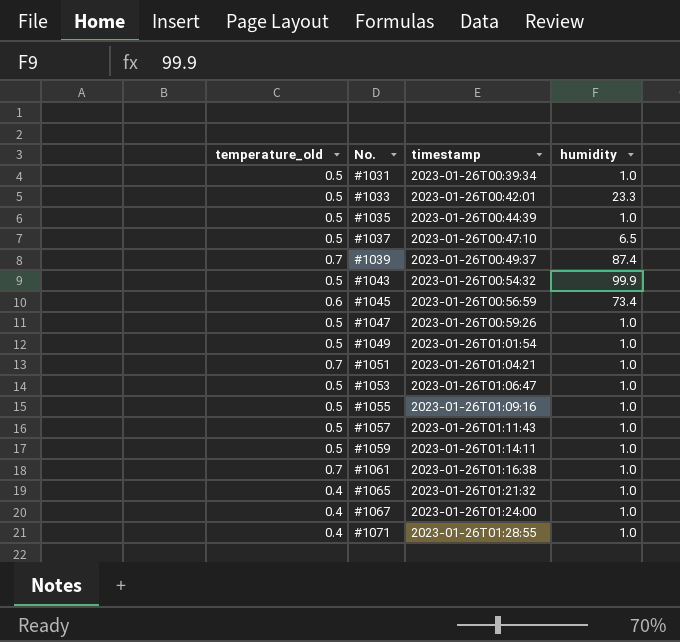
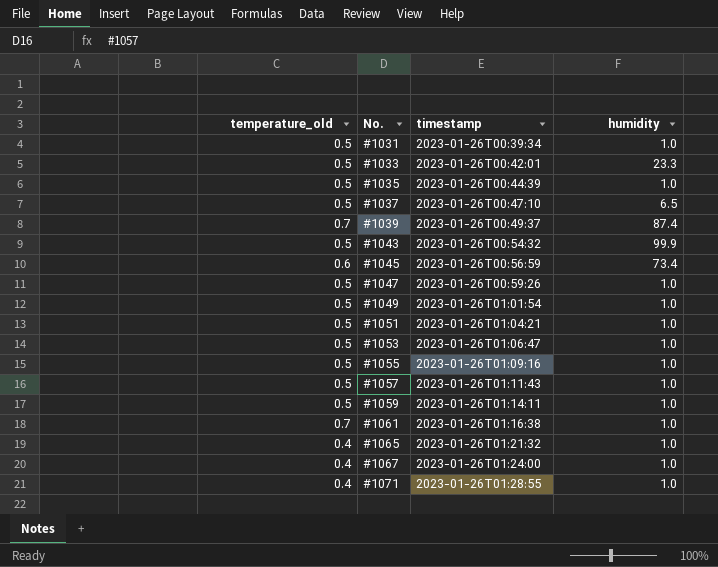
#1051 | temperature_old: 0.7 -> 0.5

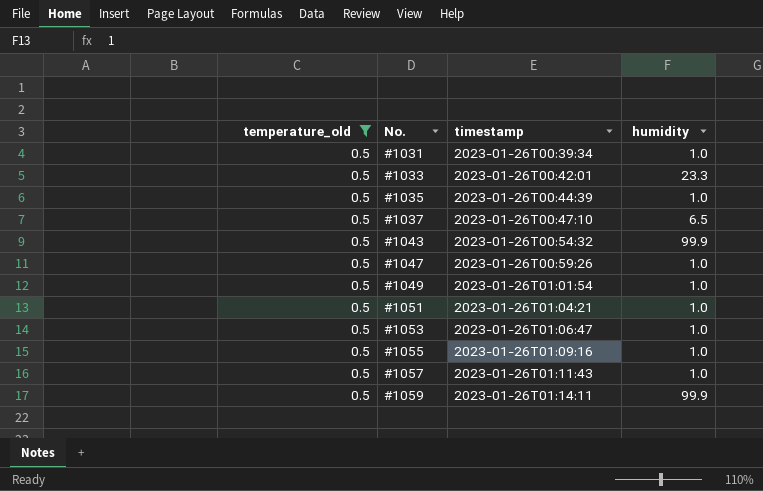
filter: none -> temperature_old = 0.5
#1059 | humidity: 1.0 -> 99.9

